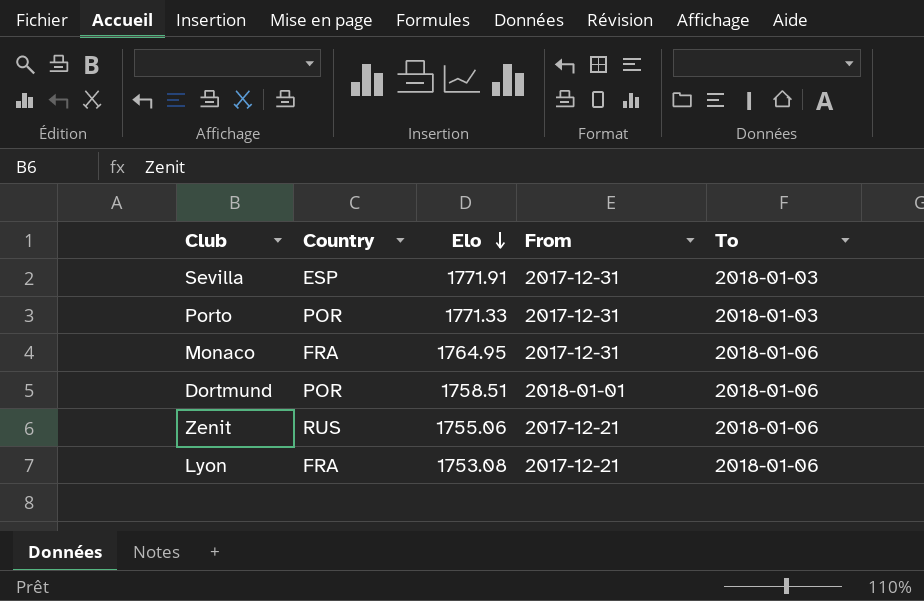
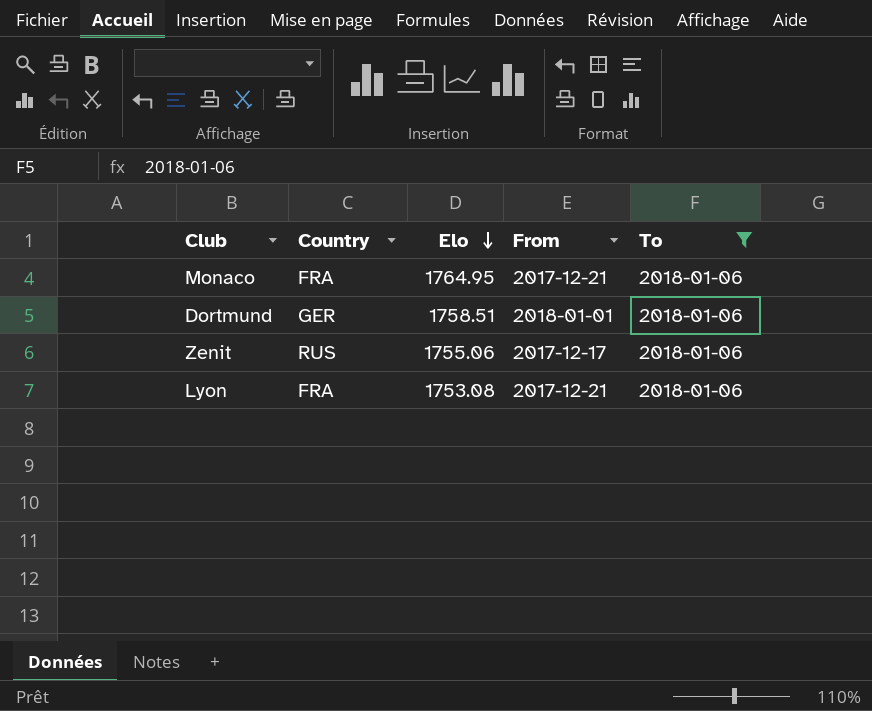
filter: none -> To = 2018-01-06
Monaco | From: 2017-12-31 -> 2017-12-21
Dortmund | Country: POR -> GER
Zenit | From: 2017-12-21 -> 2017-12-17

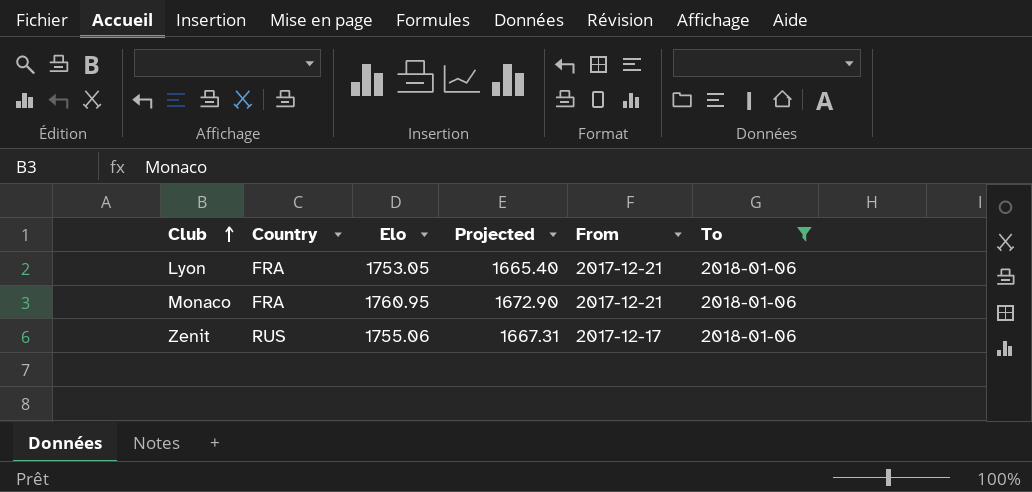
row order: Elo descending -> Club ascending
column Projected | formula: none -> [Elo] * 0.95
row Dortmund: GER | 1758.51 | 2018-01-01 | 2018-01-06 -> none
Lyon | Elo: 1753.08 -> 1753.05
Monaco | Elo: 1764.95 -> 1760.95

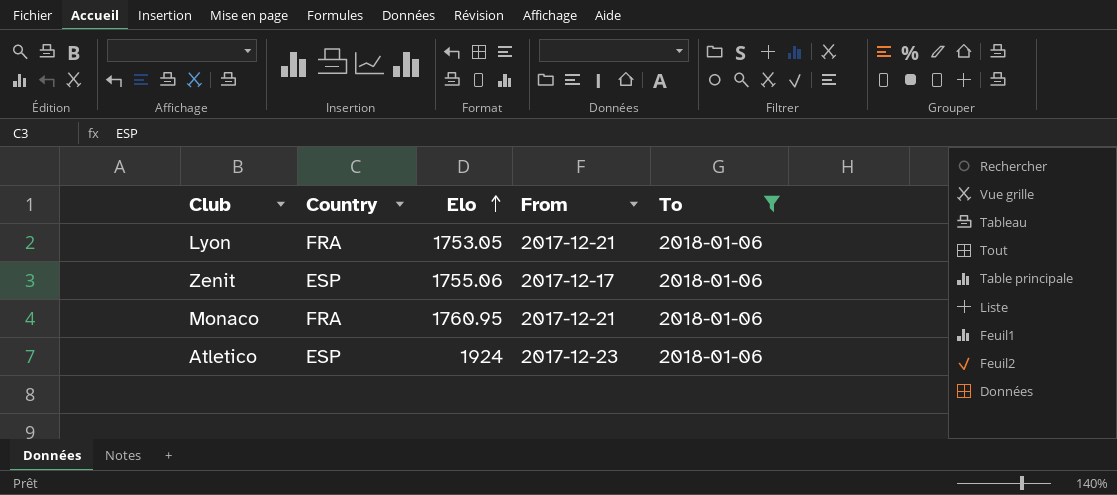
row order: Club ascending -> Elo ascending
column Projected | formula: [Elo] * 0.95 -> none
Zenit | Country: RUS -> ESP
row Atletico: none -> ESP | 1924 | 2017-12-23 | 2018-01-06

